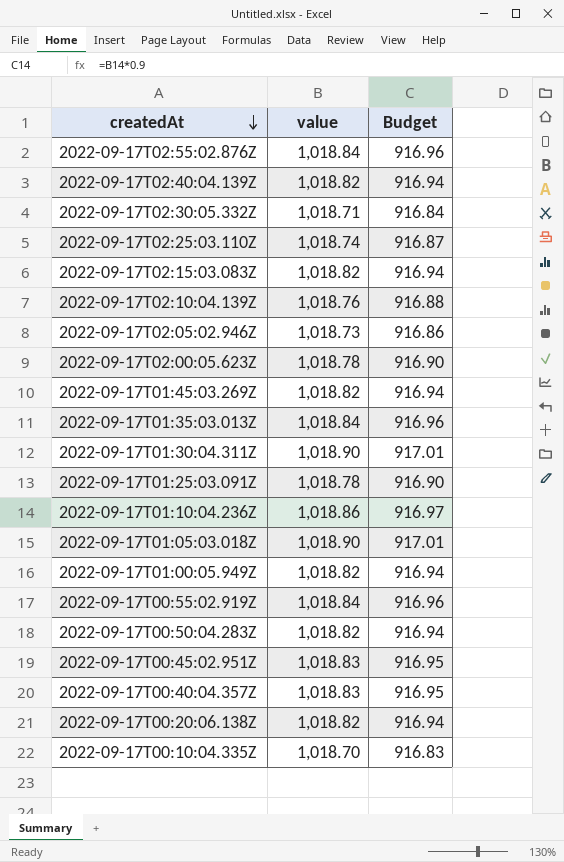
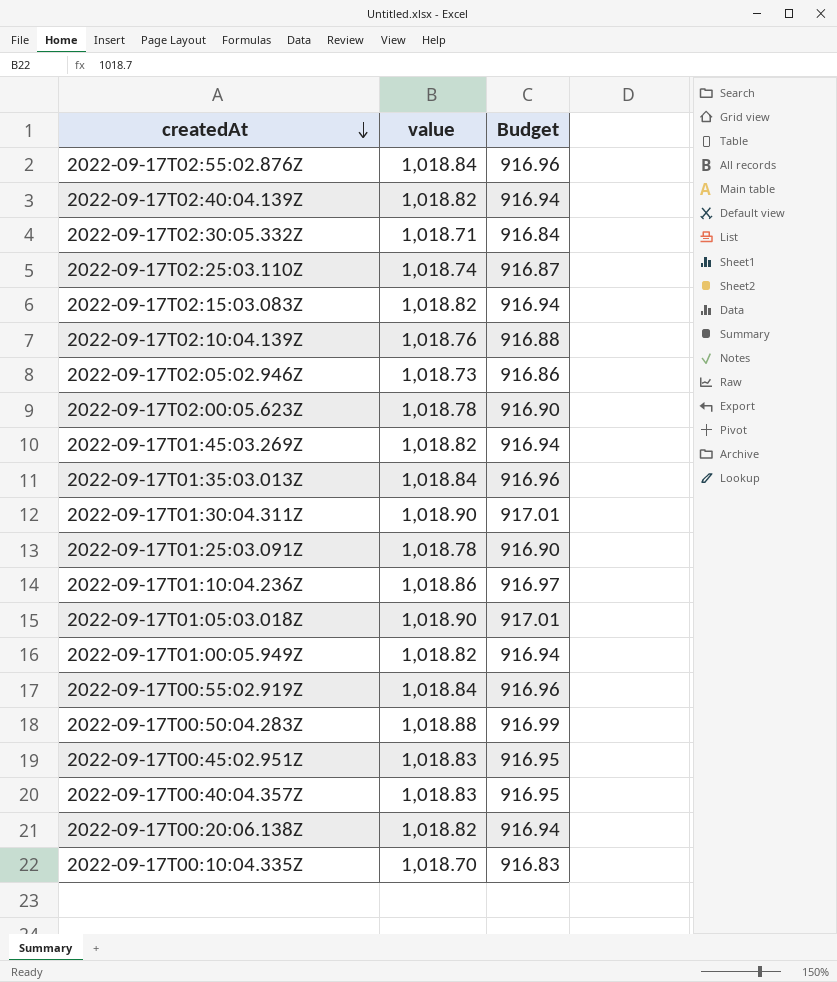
2022-09-17T00:50:04.283Z | value: 1,018.82 -> 1,018.88
2022-09-17T00:50:04.283Z | Budget: 916.94 -> 916.99

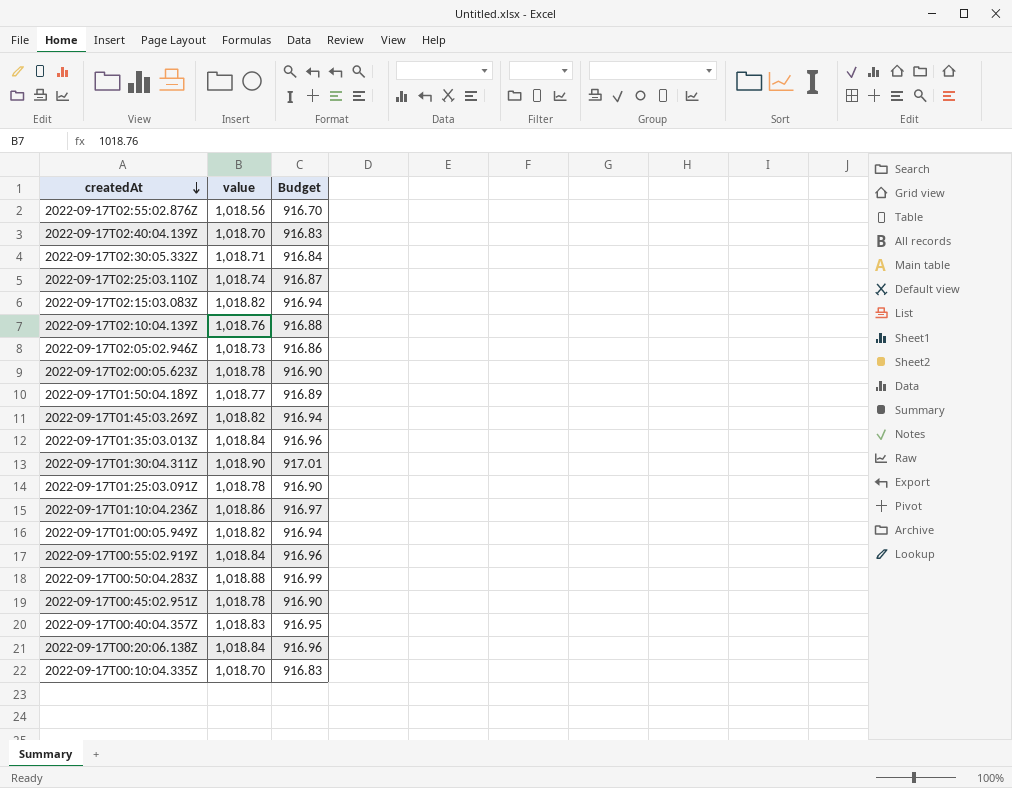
row 2022-09-17T01:05:03.018Z: 1,018.90 | 917.01 -> none
2022-09-17T02:55:02.876Z | value: 1,018.84 -> 1,018.56
2022-09-17T02:55:02.876Z | Budget: 916.96 -> 916.70
2022-09-17T02:40:04.139Z | value: 1,018.82 -> 1,018.70
2022-09-17T02:40:04.139Z | Budget: 916.94 -> 916.83
row 2022-09-17T01:50:04.189Z: none -> 1,018.77 | 916.89
2022-09-17T00:45:02.951Z | value: 1,018.83 -> 1,018.78
2022-09-17T00:45:02.951Z | Budget: 916.95 -> 916.90
2022-09-17T00:20:06.138Z | value: 1,018.82 -> 1,018.84
2022-09-17T00:20:06.138Z | Budget: 916.94 -> 916.96

